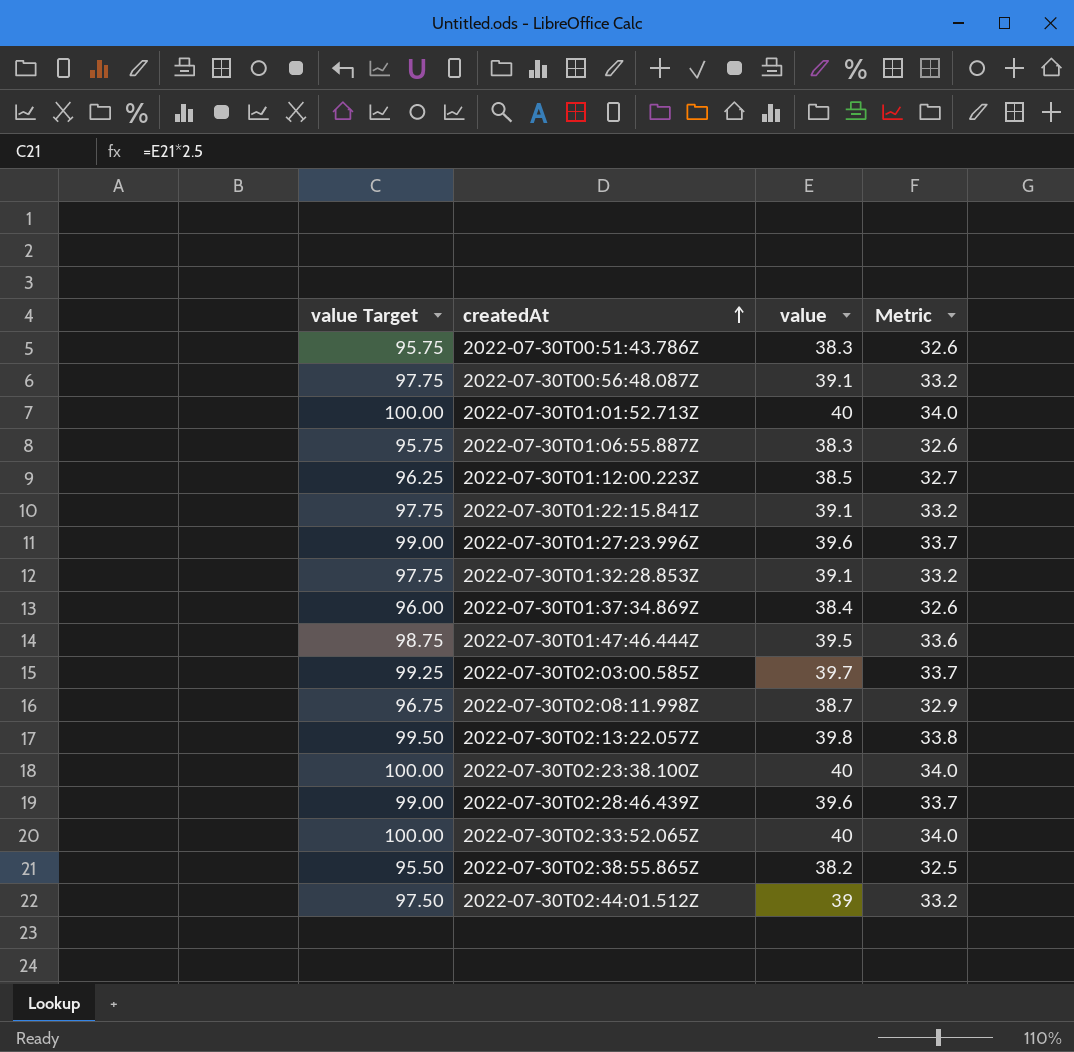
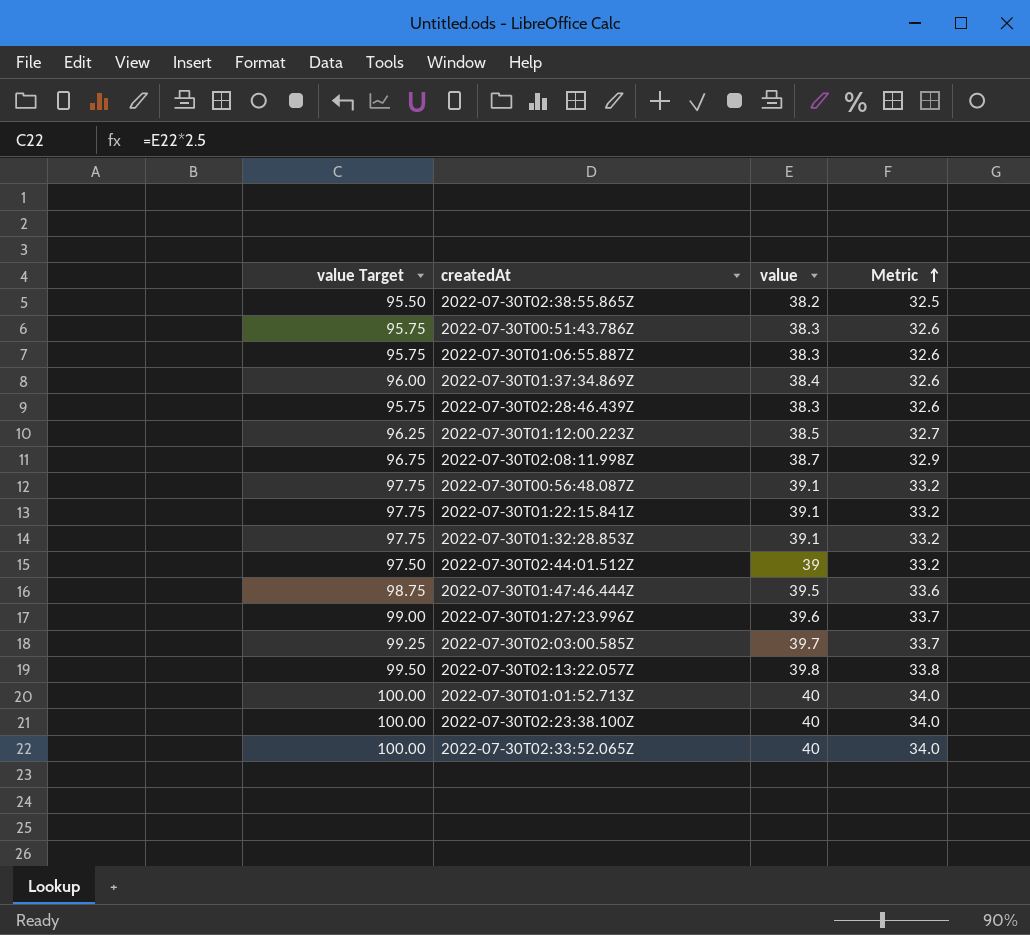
row order: createdAt ascending -> Metric ascending
2022-07-30T02:28:46.439Z | value Target: 99.00 -> 95.75
2022-07-30T02:28:46.439Z | value: 39.6 -> 38.3
2022-07-30T02:28:46.439Z | Metric: 33.7 -> 32.6

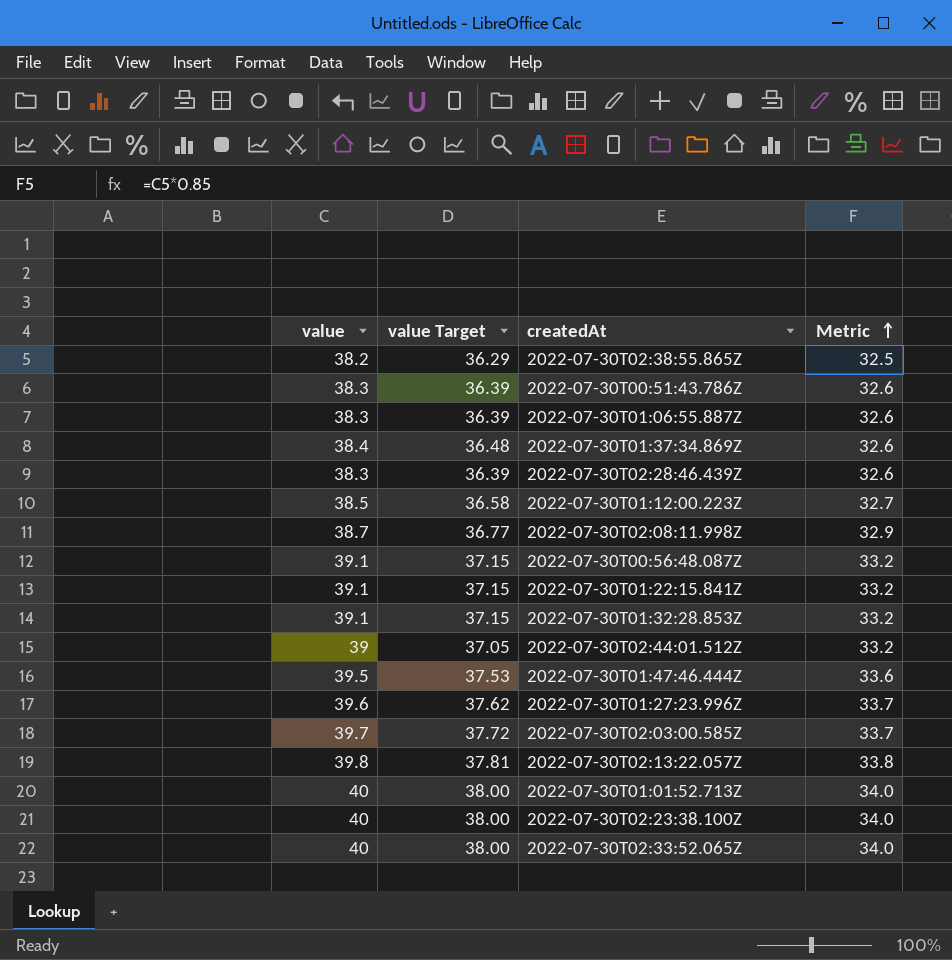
column value | position: 3 -> 1
column value Target | formula: [value] * 2.5 -> [value] * 0.95

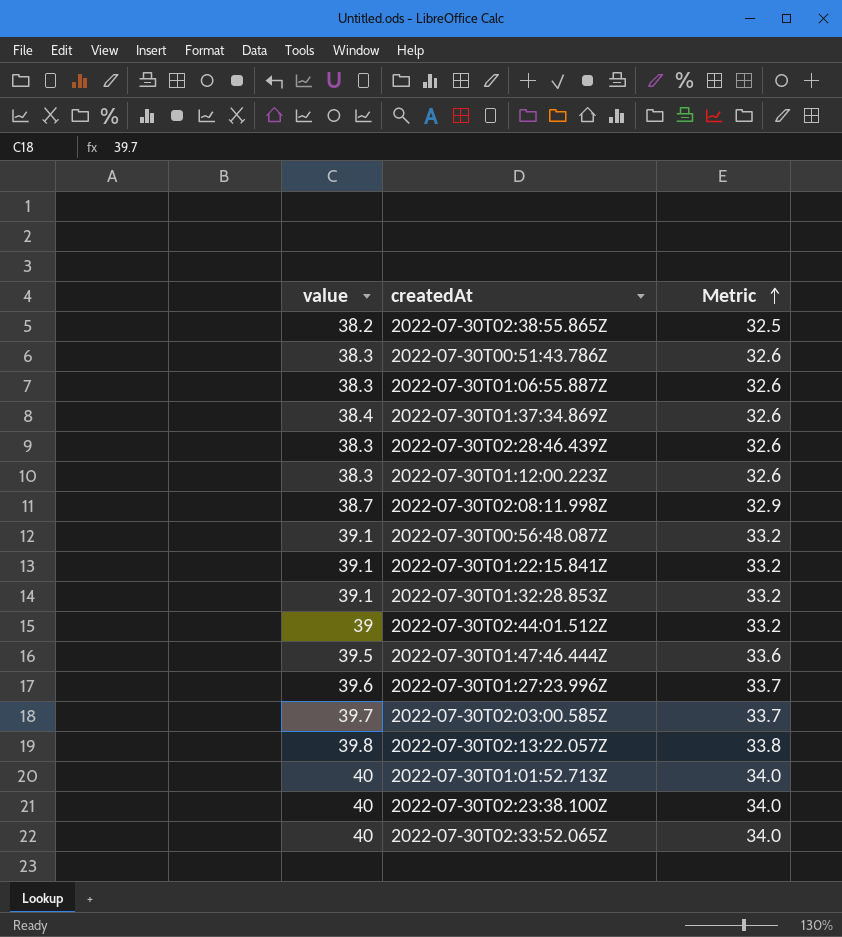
column value Target | formula: [value] * 0.95 -> none
2022-07-30T01:12:00.223Z | value: 38.5 -> 38.3
2022-07-30T01:12:00.223Z | Metric: 32.7 -> 32.6

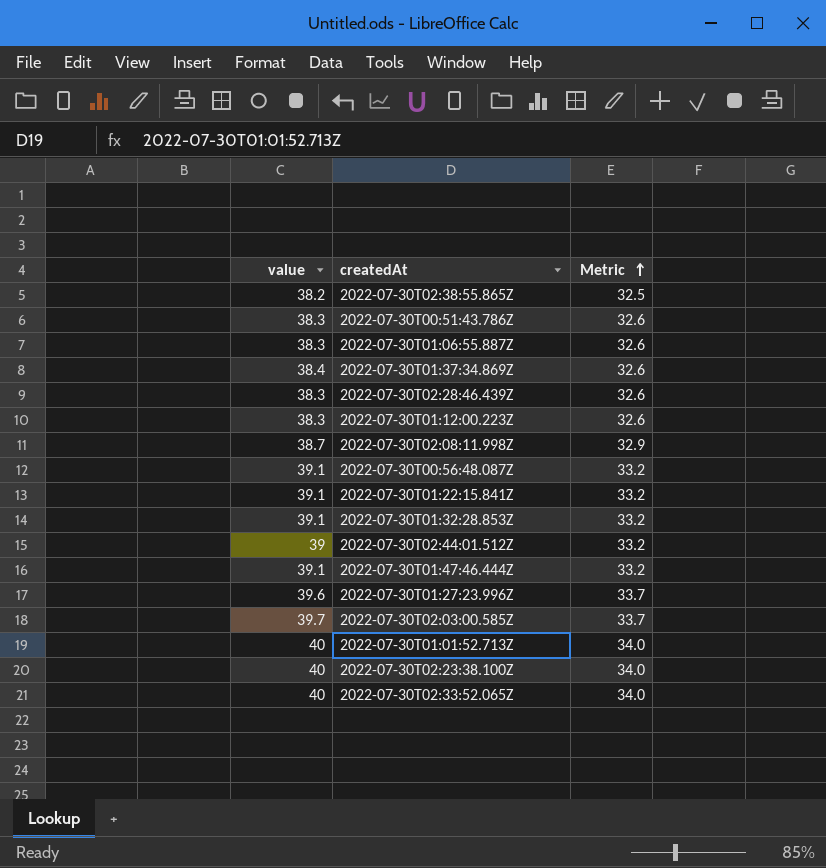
row 2022-07-30T02:13:22.057Z: 39.8 | 33.8 -> none
2022-07-30T01:47:46.444Z | value: 39.5 -> 39.1
2022-07-30T01:47:46.444Z | Metric: 33.6 -> 33.2

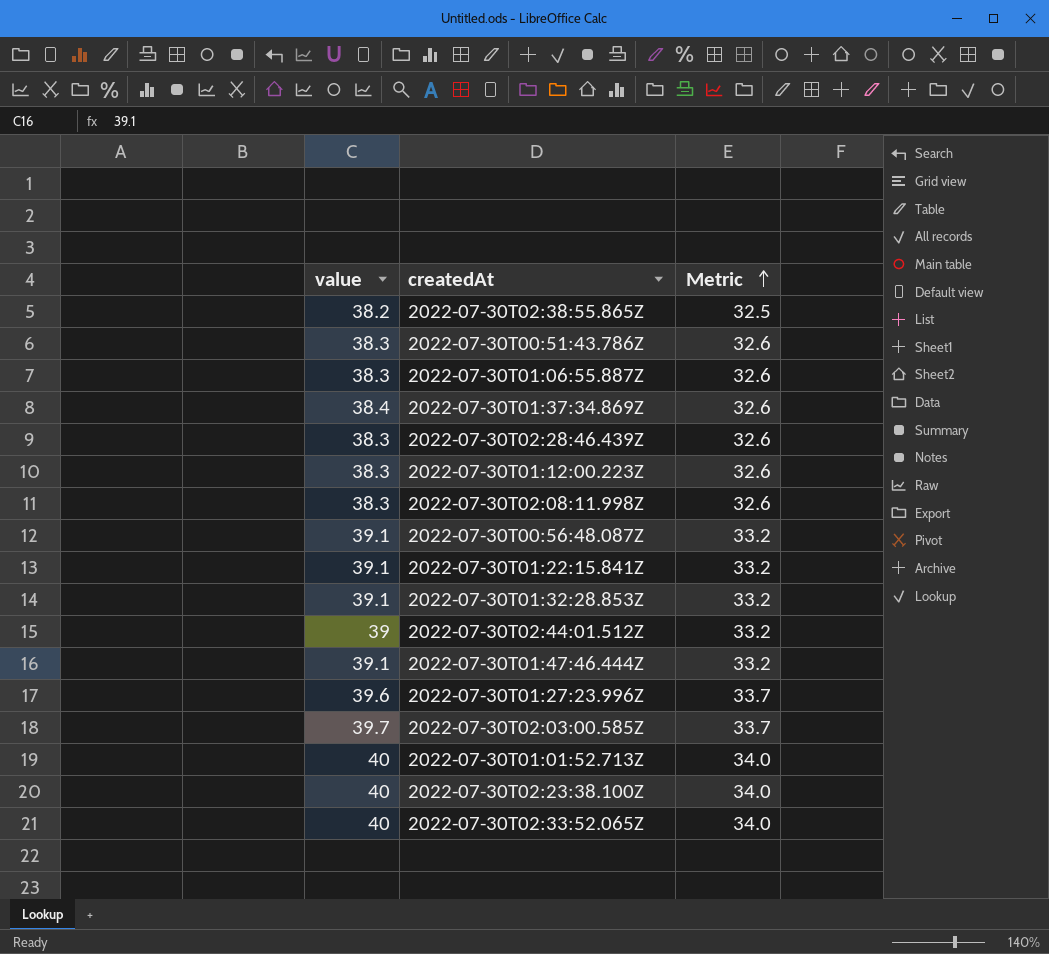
2022-07-30T02:08:11.998Z | value: 38.7 -> 38.3
2022-07-30T02:08:11.998Z | Metric: 32.9 -> 32.6

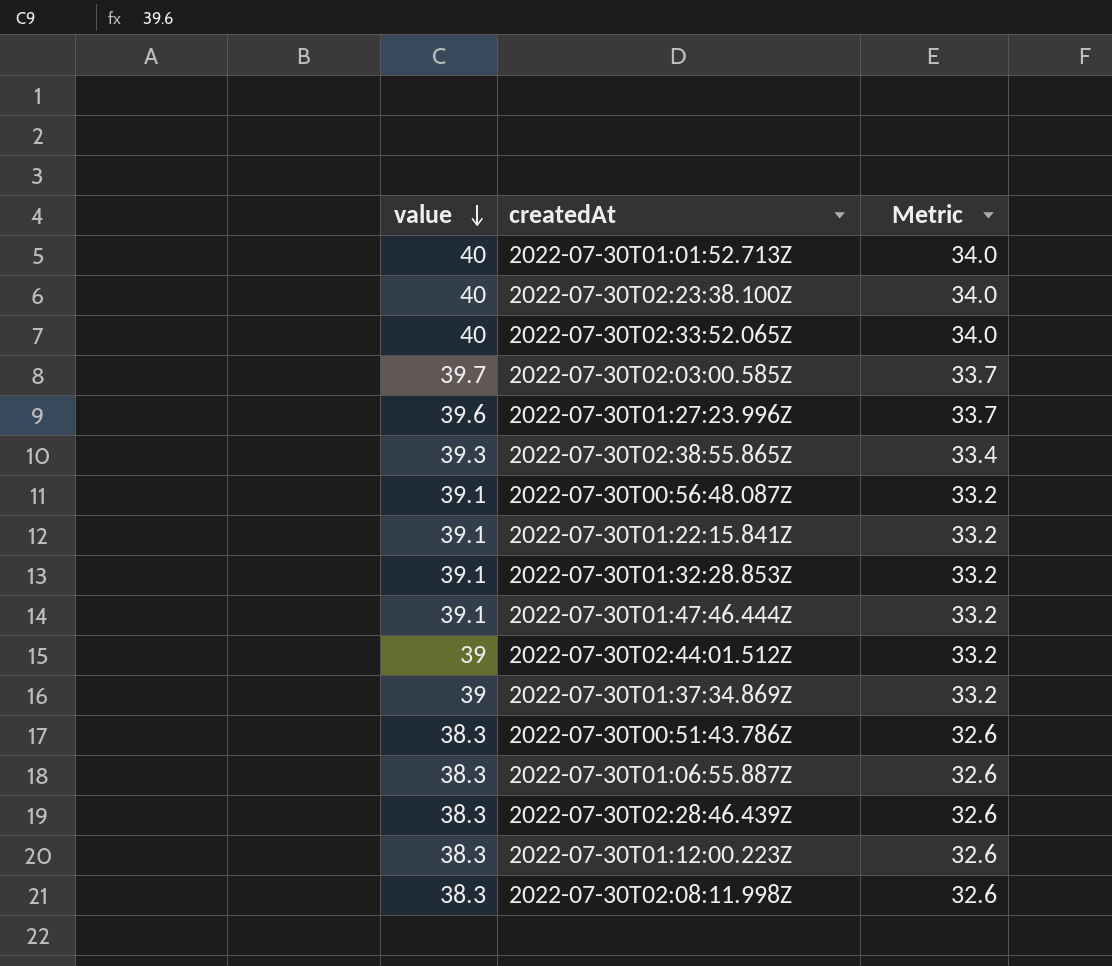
row order: Metric ascending -> value descending
2022-07-30T02:38:55.865Z | value: 38.2 -> 39.3
2022-07-30T02:38:55.865Z | Metric: 32.5 -> 33.4
2022-07-30T01:37:34.869Z | value: 38.4 -> 39
2022-07-30T01:37:34.869Z | Metric: 32.6 -> 33.2

